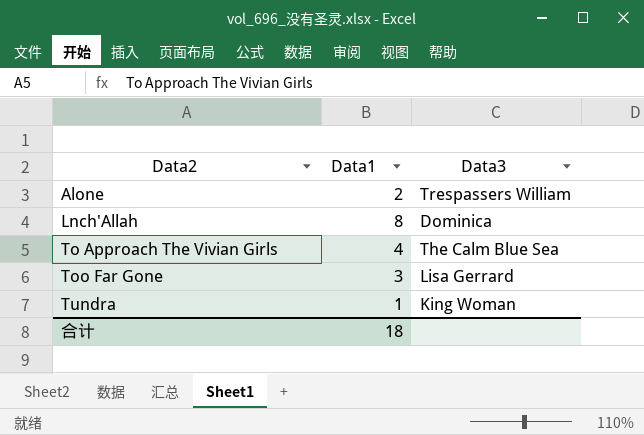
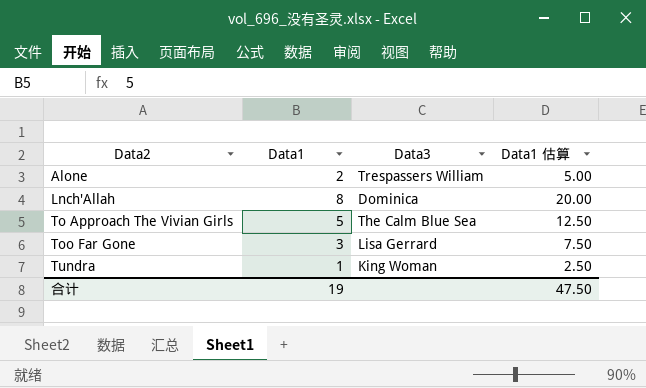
column Data1 估算 | formula: none -> [Data1] * 2.5
To Approach The Vivian Girls | Data1: 4 -> 5
合计 | Data1: 18 -> 19

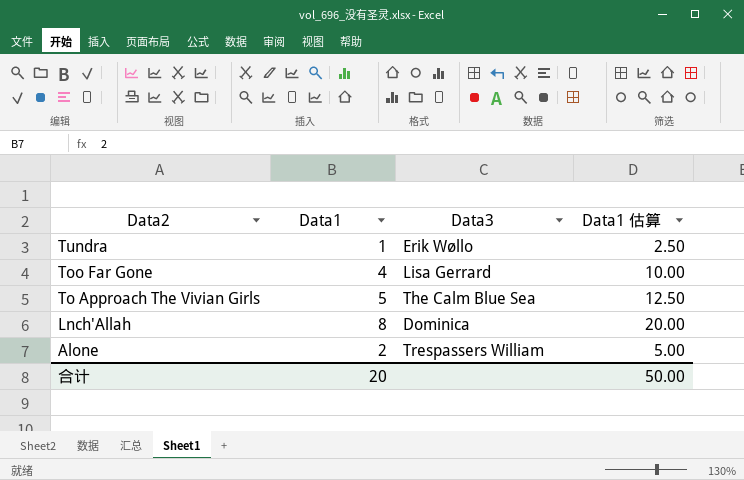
row order: Data2 ascending -> Data2 descending
Tundra | Data3: King Woman -> Erik Wøllo
Too Far Gone | Data1: 3 -> 4
Too Far Gone | Data1 估算: 7.50 -> 10.00
合计 | Data1: 19 -> 20
合计 | Data1 估算: 47.50 -> 50.00

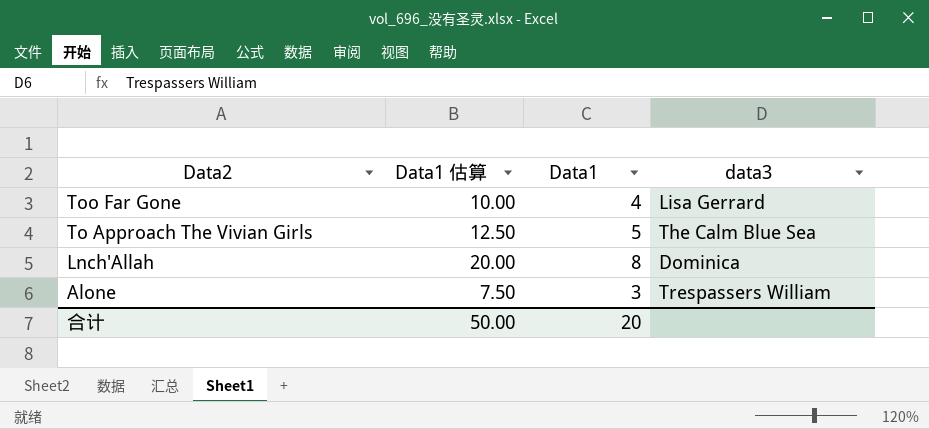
column Data1 估算 | position: 4 -> 2
column name: Data3 -> data3
row Tundra: 1 | Erik Wøllo | 2.50 -> none
Alone | Data1 估算: 5.00 -> 7.50
Alone | Data1: 2 -> 3

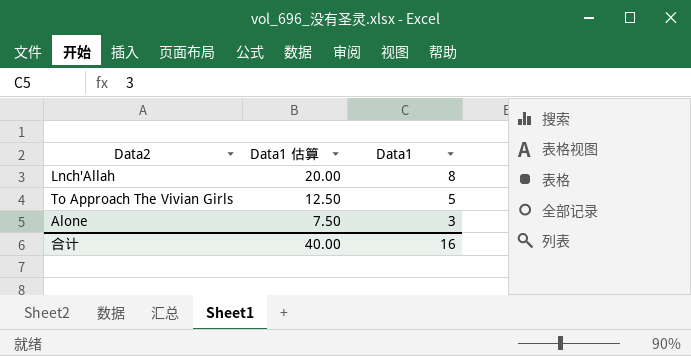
row order: Data2 descending -> Data1 估算 descending
column data3 | position: 4 -> none
row Too Far Gone: 10.00 | 4 | Lisa Gerrard -> none
合计 | Data1 估算: 50.00 -> 40.00
合计 | Data1: 20 -> 16

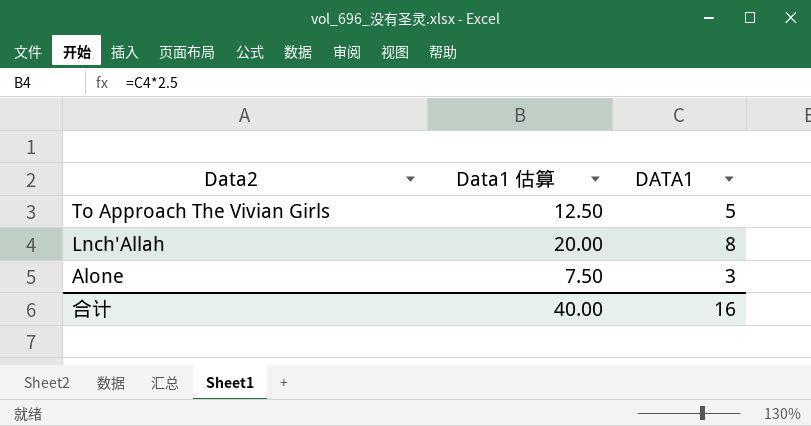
row order: Data1 估算 descending -> Data2 descending
column name: Data1 -> DATA1

